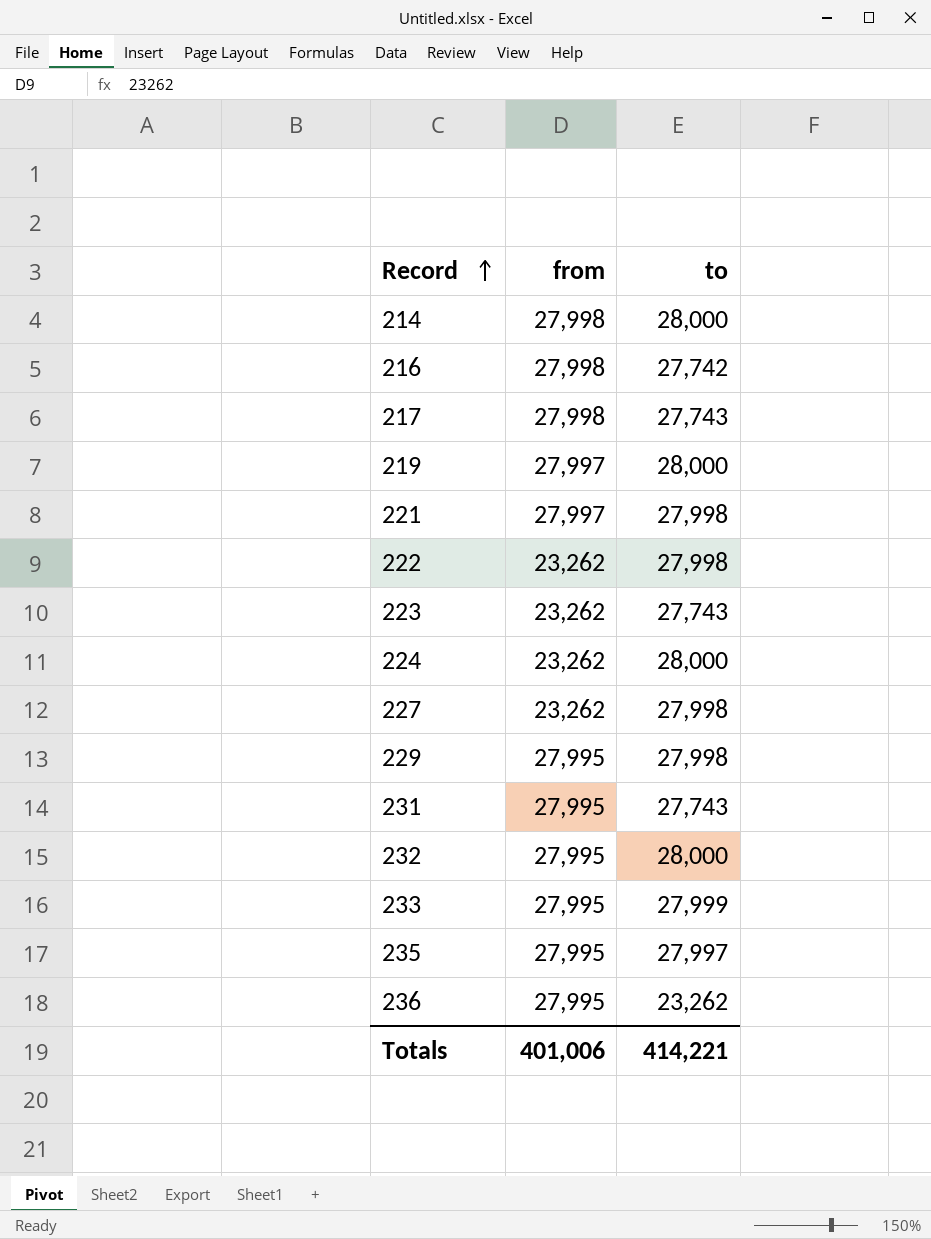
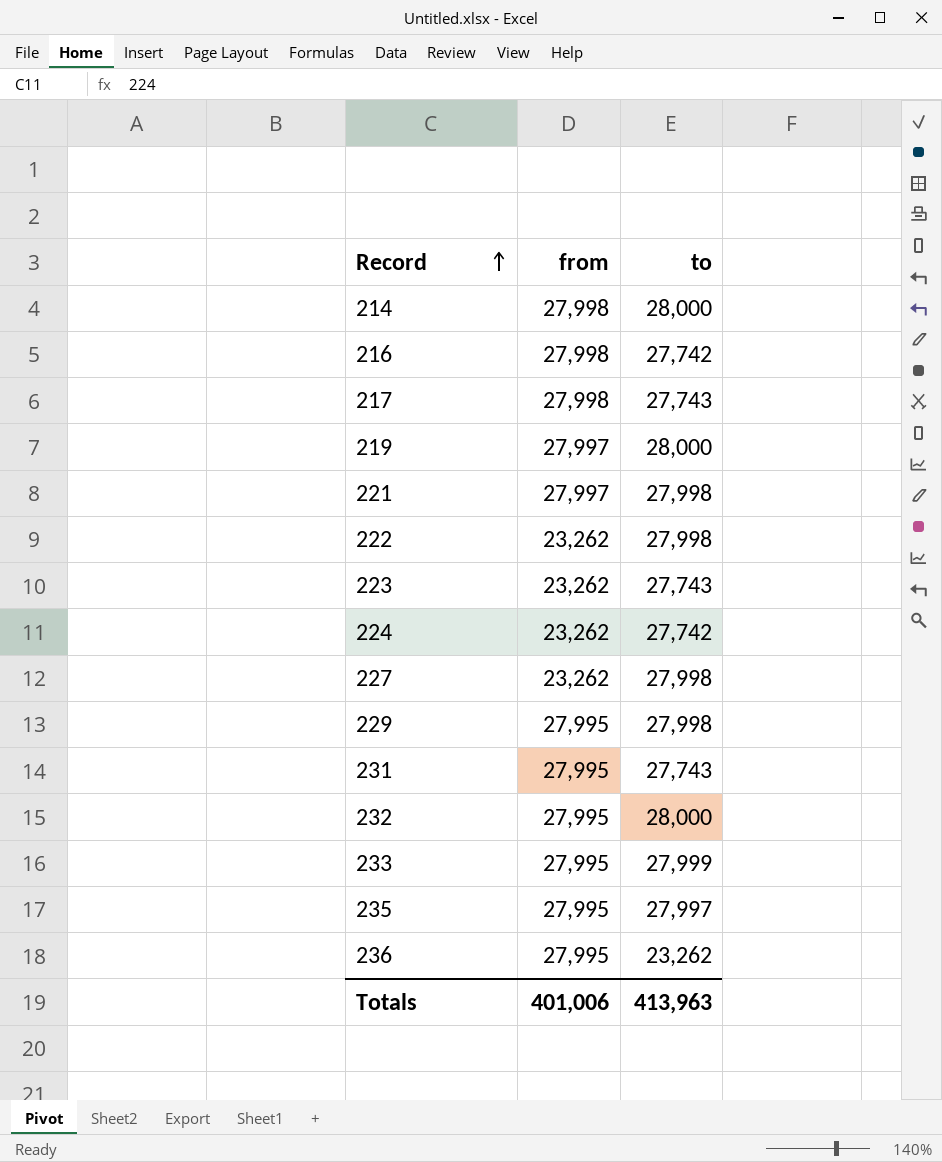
224 | to: 28,000 -> 27,742
Totals | to: 414,221 -> 413,963

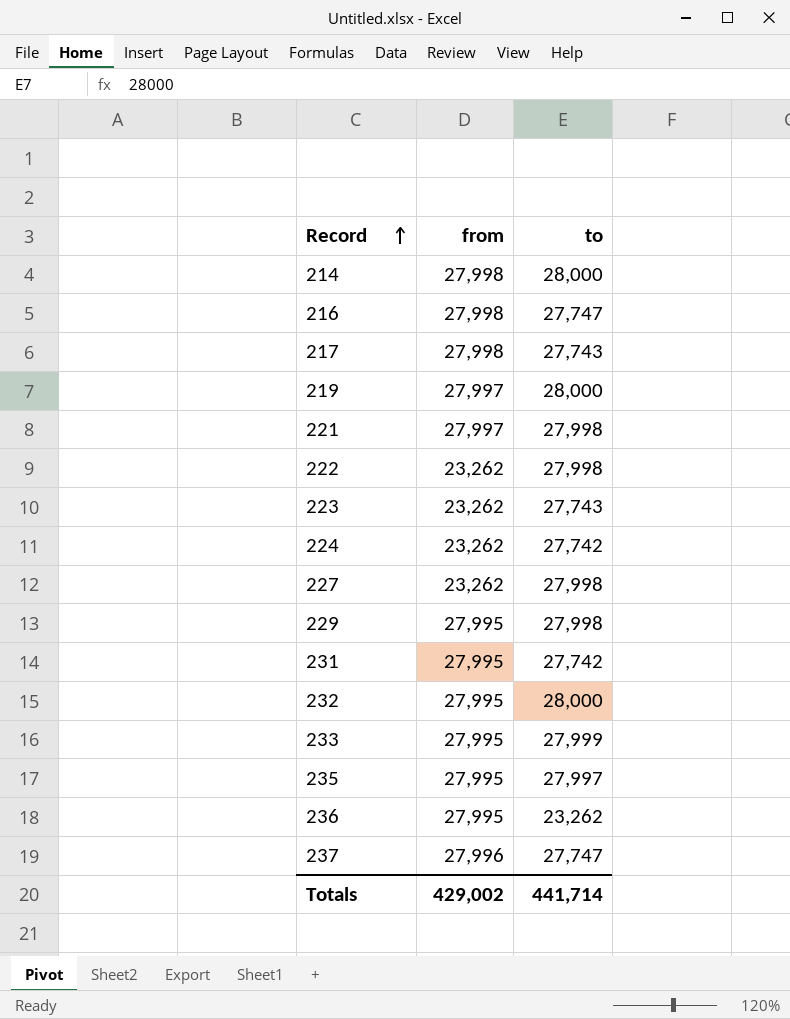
216 | to: 27,742 -> 27,747
231 | to: 27,743 -> 27,742
row 237: none -> 27,996 | 27,747
Totals | from: 401,006 -> 429,002
Totals | to: 413,963 -> 441,714

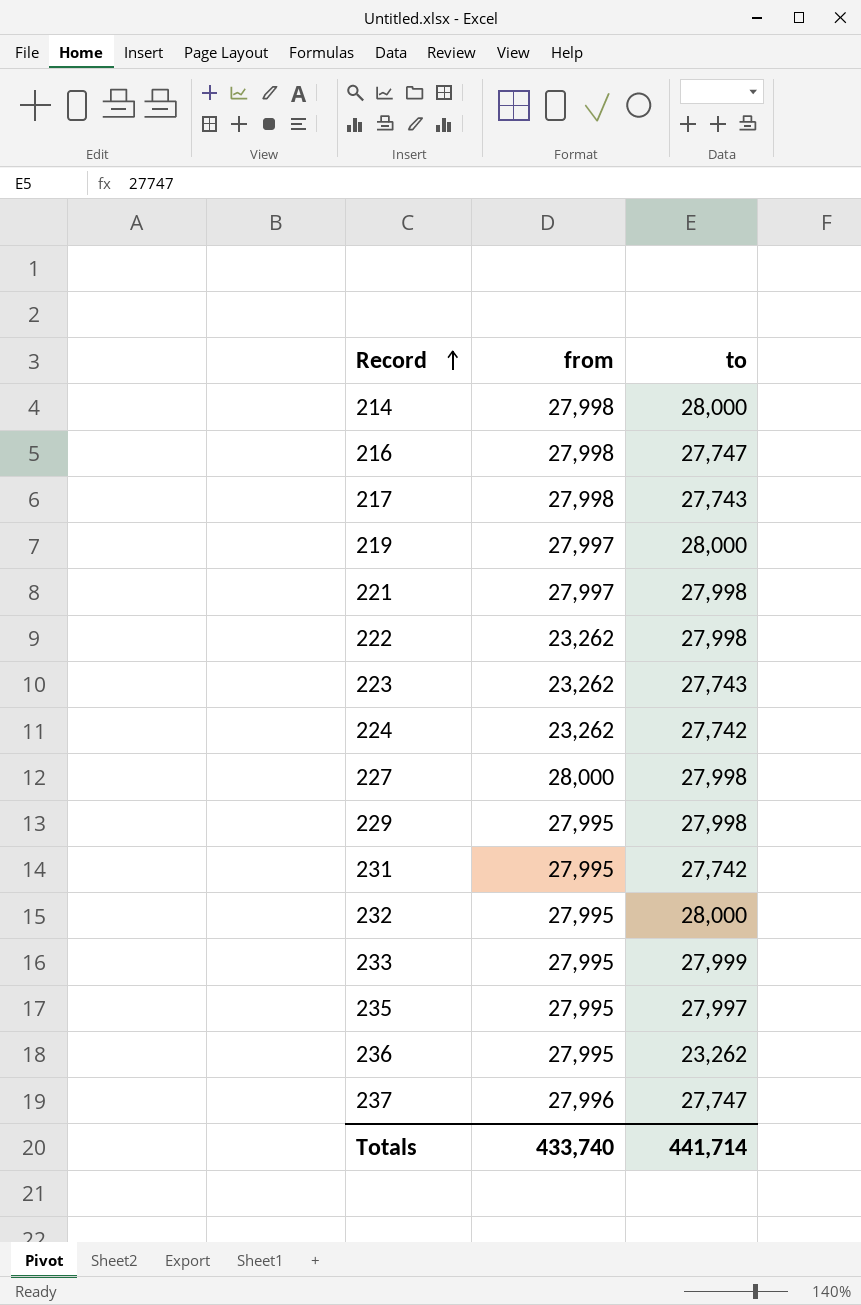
227 | from: 23,262 -> 28,000
Totals | from: 429,002 -> 433,740

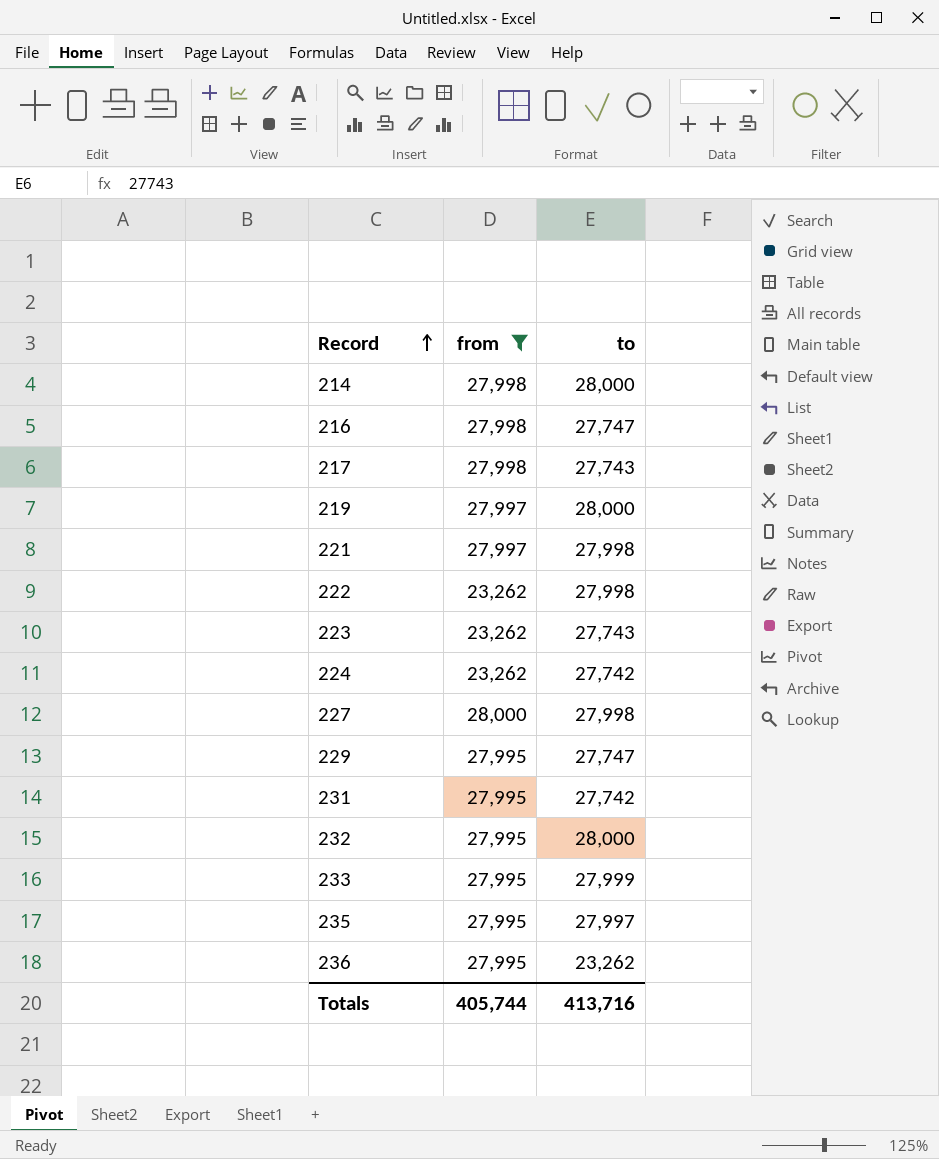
filter: none -> from != 27,996
229 | to: 27,998 -> 27,747
Totals | from: 433,740 -> 405,744
Totals | to: 441,714 -> 413,716

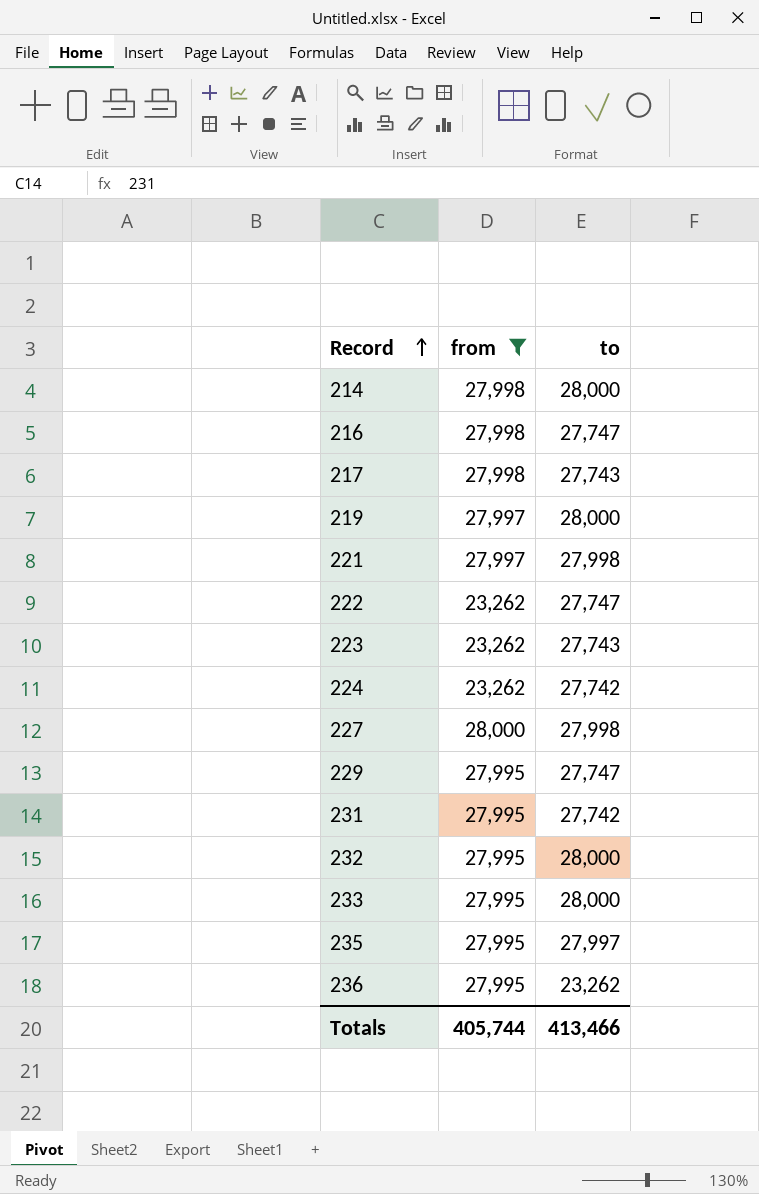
222 | to: 27,998 -> 27,747
233 | to: 27,999 -> 28,000
Totals | to: 413,716 -> 413,466

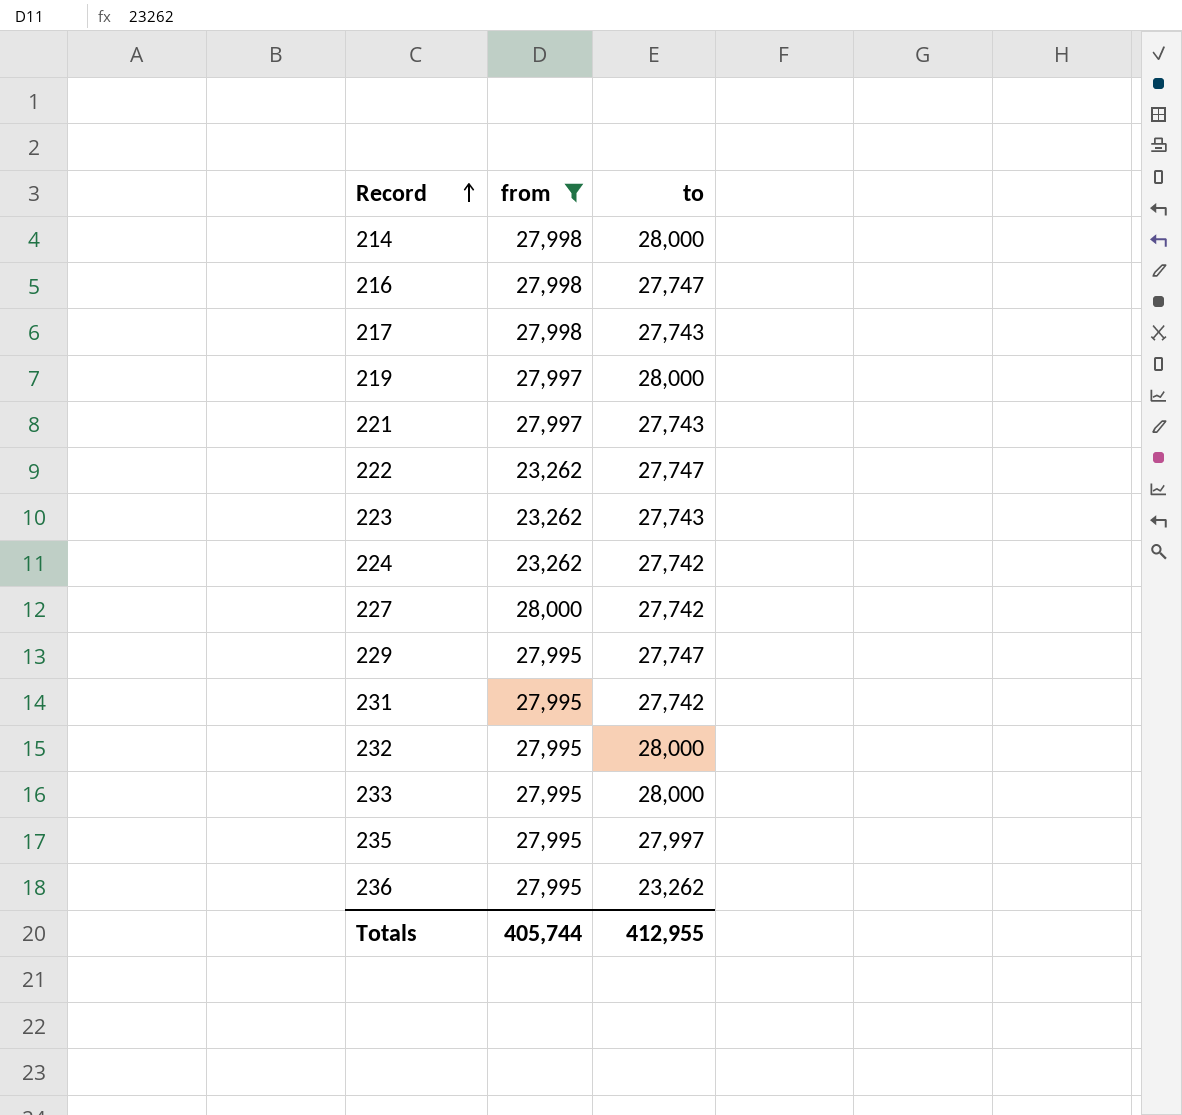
221 | to: 27,998 -> 27,743
227 | to: 27,998 -> 27,742
Totals | to: 413,466 -> 412,955

